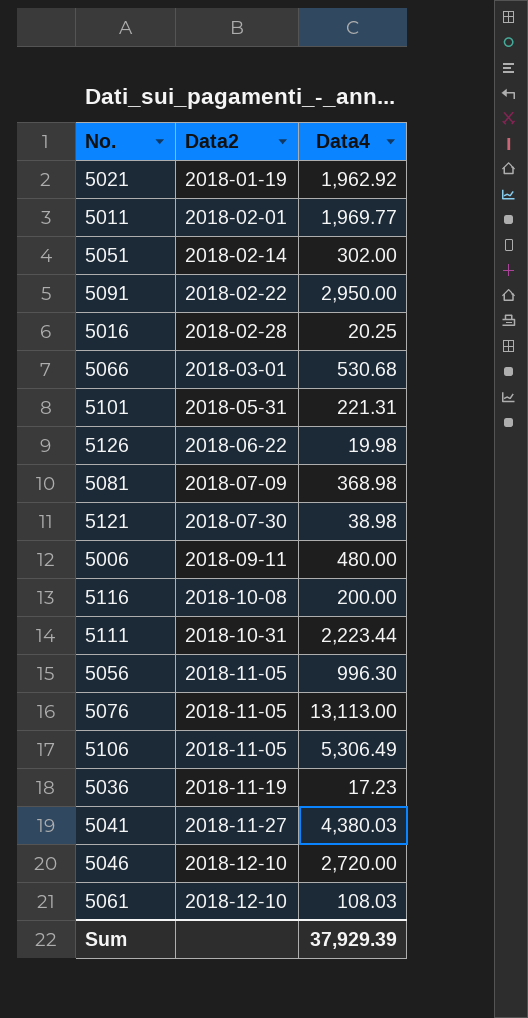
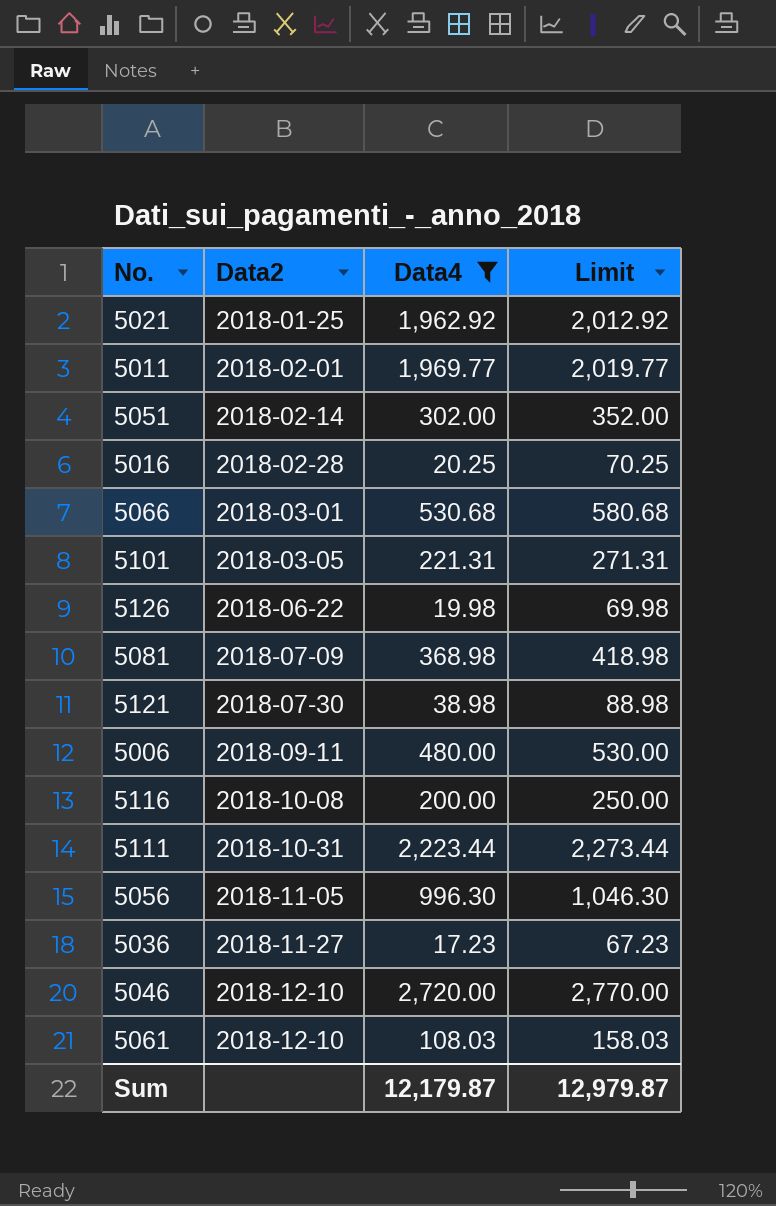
filter: none -> Data4 <= 2,720.00
column Limit | formula: none -> [Data4] + 50
5021 | Data2: 2018-01-19 -> 2018-01-25
5101 | Data2: 2018-05-31 -> 2018-03-05
5036 | Data2: 2018-11-19 -> 2018-11-27
Sum | Data4: 37,929.39 -> 12,179.87

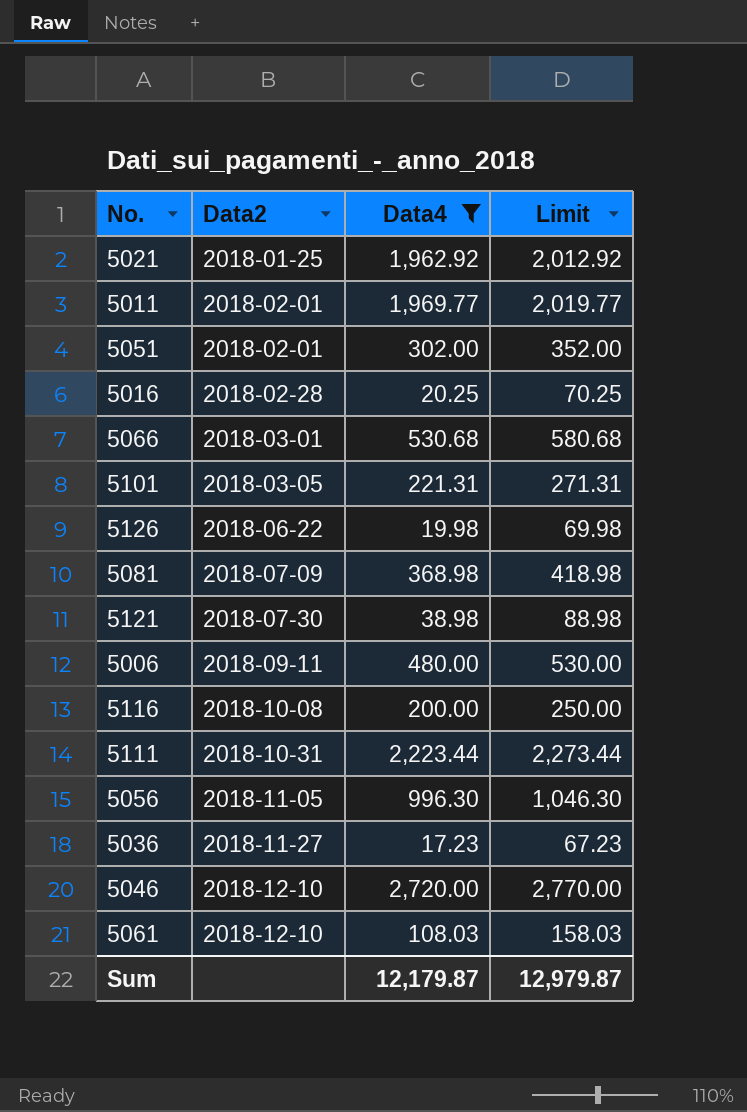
5051 | Data2: 2018-02-14 -> 2018-02-01

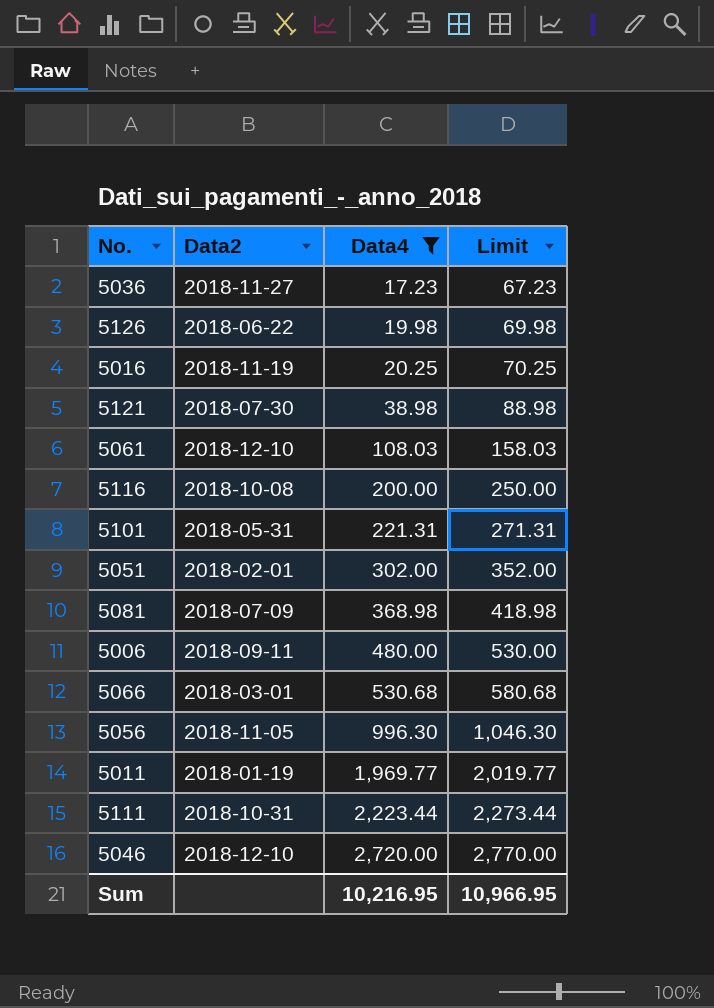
row order: Data2 ascending -> Data4 ascending
row 5021: 2018-01-25 | 1,962.92 | 2,012.92 -> none
5016 | Data2: 2018-02-28 -> 2018-11-19
5101 | Data2: 2018-03-05 -> 2018-05-31
5011 | Data2: 2018-02-01 -> 2018-01-19
Sum | Data4: 12,179.87 -> 10,216.95
Sum | Limit: 12,979.87 -> 10,966.95

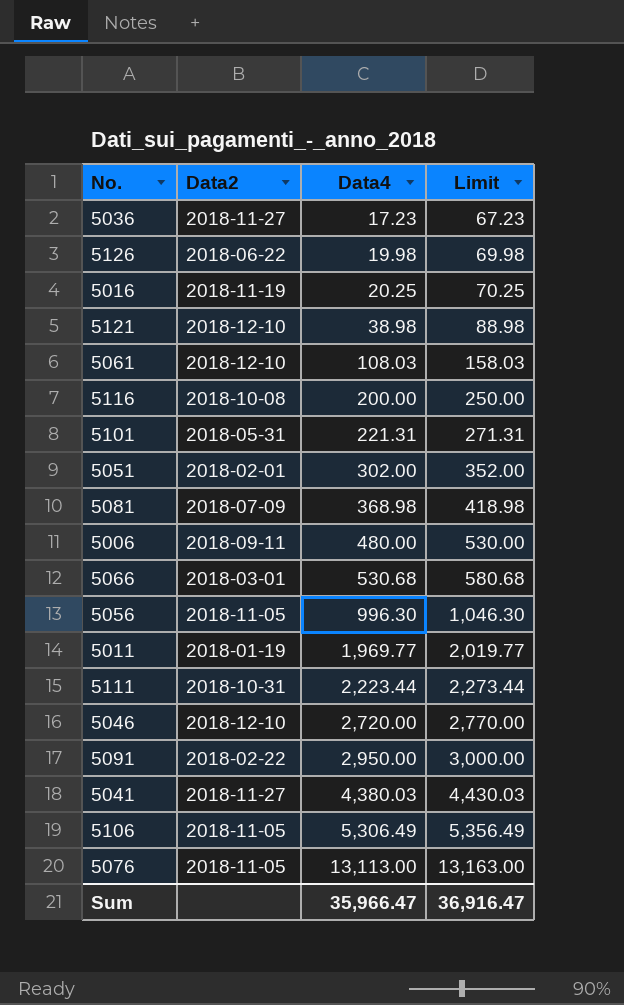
filter: Data4 <= 2,720.00 -> none
5121 | Data2: 2018-07-30 -> 2018-12-10
Sum | Data4: 10,216.95 -> 35,966.47
Sum | Limit: 10,966.95 -> 36,916.47

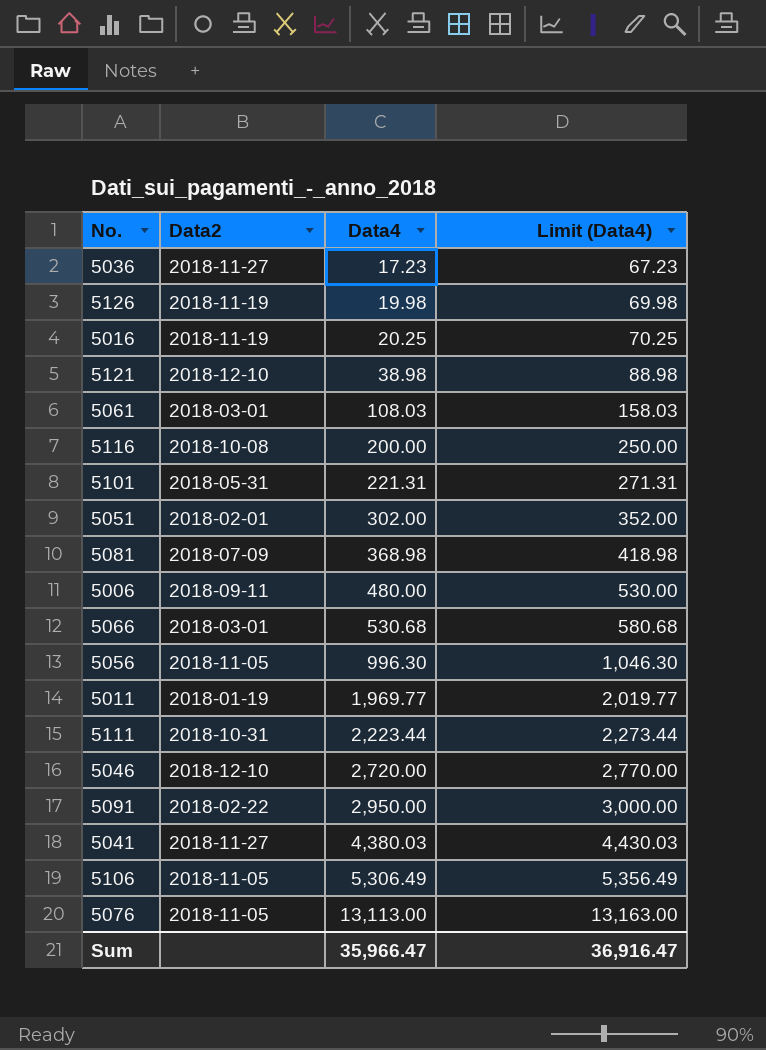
column name: Limit -> Limit (Data4)
5126 | Data2: 2018-06-22 -> 2018-11-19
5061 | Data2: 2018-12-10 -> 2018-03-01

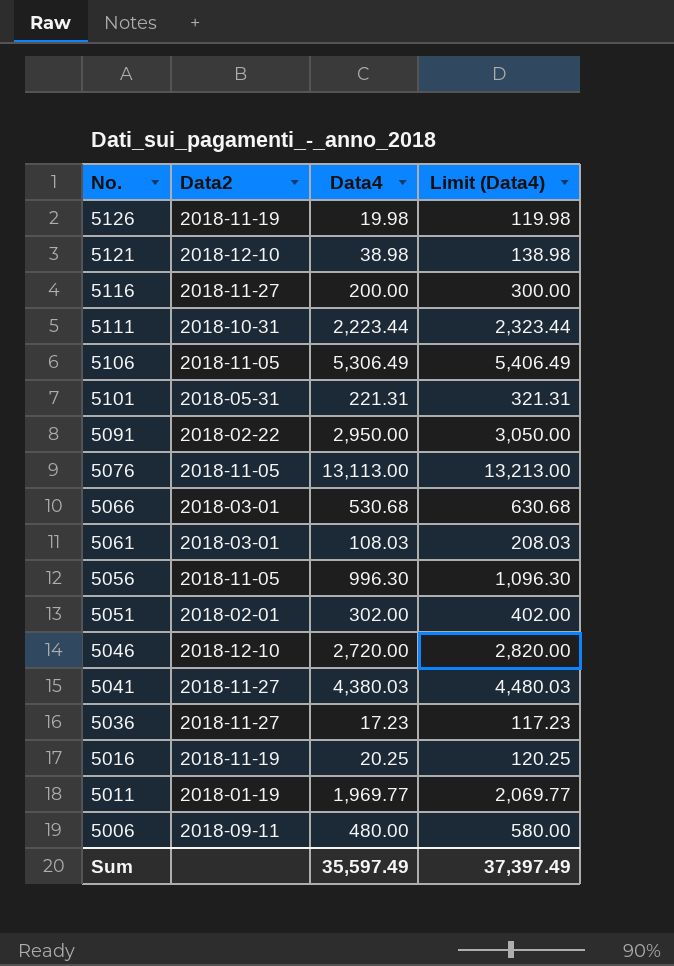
row order: Data4 ascending -> No. descending
column Limit (Data4) | formula: [Data4] + 50 -> [Data4] + 100
row 5081: 2018-07-09 | 368.98 | 418.98 -> none
5116 | Data2: 2018-10-08 -> 2018-11-27
Sum | Data4: 35,966.47 -> 35,597.49
Sum | Limit (Data4): 36,916.47 -> 37,397.49

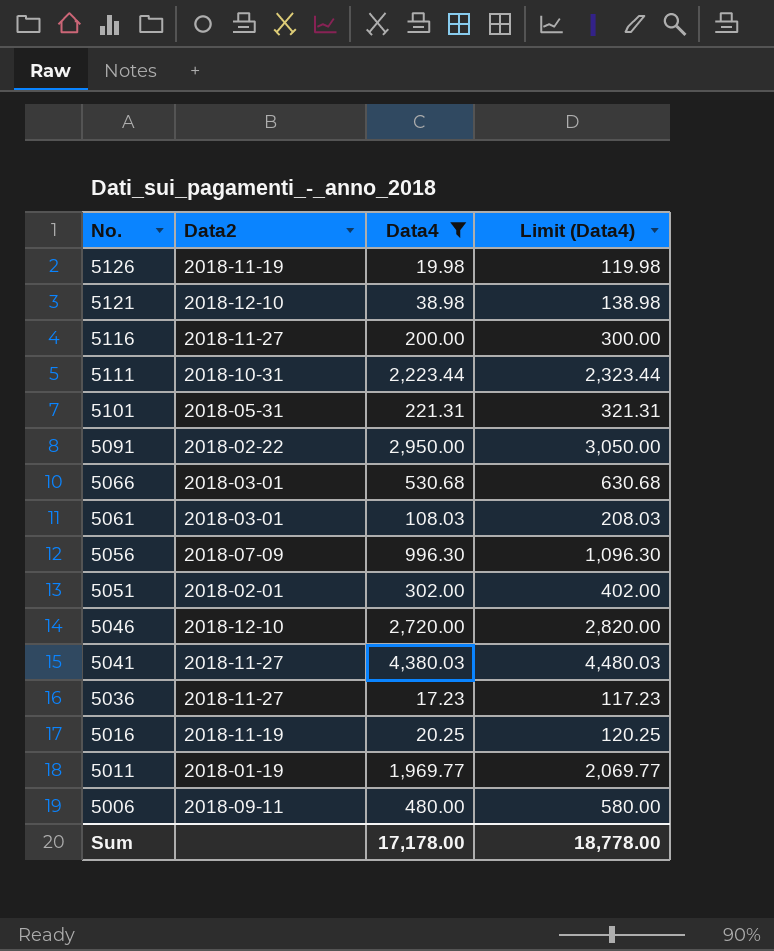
filter: none -> Data4 <= 4,380.03
5056 | Data2: 2018-11-05 -> 2018-07-09
Sum | Data4: 35,597.49 -> 17,178.00
Sum | Limit (Data4): 37,397.49 -> 18,778.00

